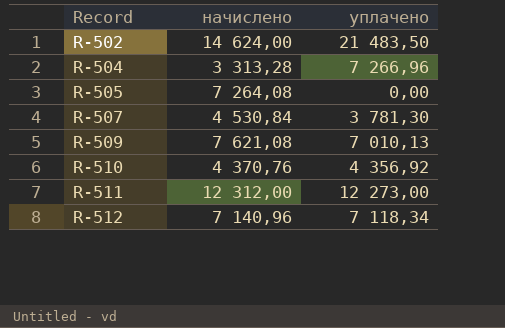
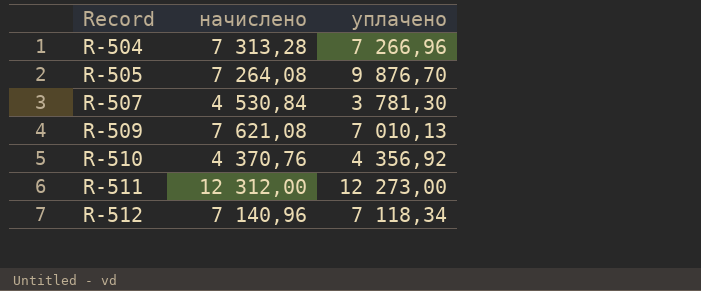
row R-502: 14 624,00 | 21 483,50 -> none
R-504 | начислено: 3 313,28 -> 7 313,28
R-505 | уплачено: 0,00 -> 9 876,70

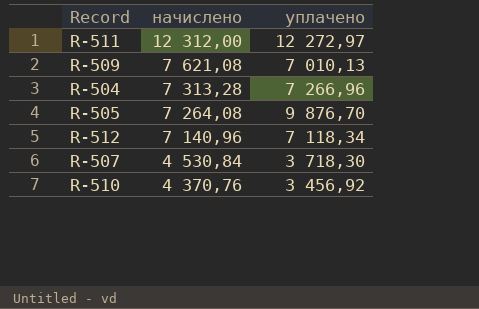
row order: Record ascending -> начислено descending
R-511 | уплачено: 12 273,00 -> 12 272,97
R-507 | уплачено: 3 781,30 -> 3 718,30
R-510 | уплачено: 4 356,92 -> 3 456,92

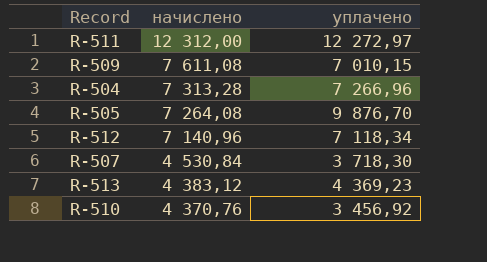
R-509 | начислено: 7 621,08 -> 7 611,08
R-509 | уплачено: 7 010,13 -> 7 010,15
row R-513: none -> 4 383,12 | 4 369,23

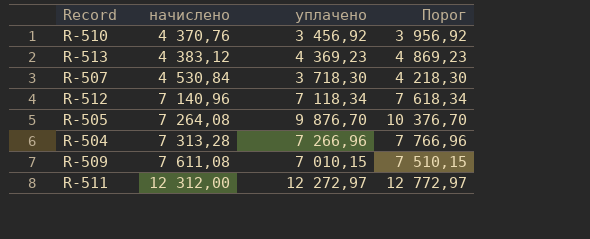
row order: начислено descending -> начислено ascending
column Порог | formula: none -> [уплачено] + 500

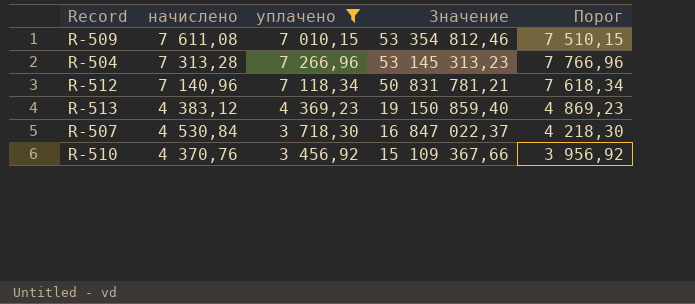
filter: none -> уплачено <= 7 266,96
row order: начислено ascending -> Значение descending
column Значение | formula: none -> [начислено] * [уплачено]

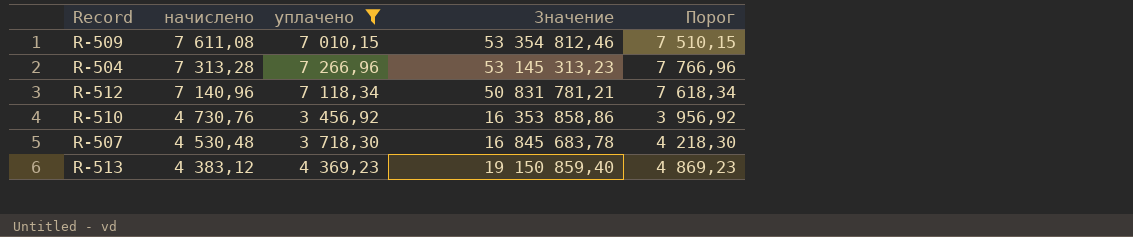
row order: Значение descending -> начислено descending
R-510 | начислено: 4 370,76 -> 4 730,76
R-510 | Значение: 15 109 367,66 -> 16 353 858,86
R-507 | начислено: 4 530,84 -> 4 530,48
R-507 | Значение: 16 847 022,37 -> 16 845 683,78

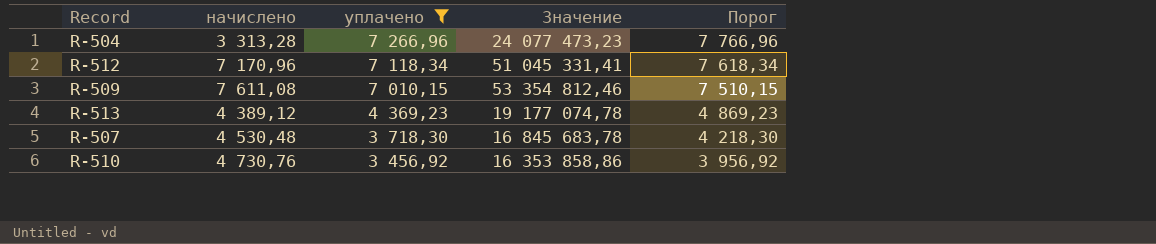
row order: начислено descending -> уплачено descending
R-504 | начислено: 7 313,28 -> 3 313,28
R-504 | Значение: 53 145 313,23 -> 24 077 473,23
R-512 | начислено: 7 140,96 -> 7 170,96
R-512 | Значение: 50 831 781,21 -> 51 045 331,41
R-513 | начислено: 4 383,12 -> 4 389,12
R-513 | Значение: 19 150 859,40 -> 19 177 074,78

